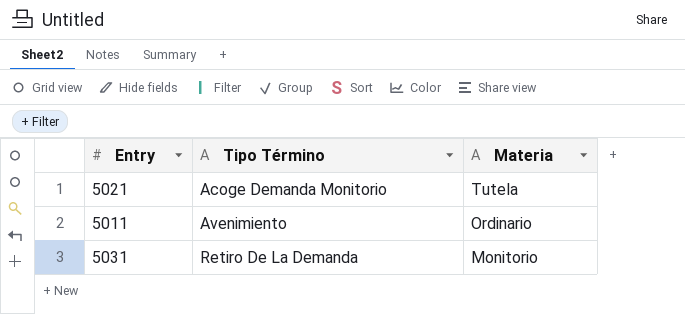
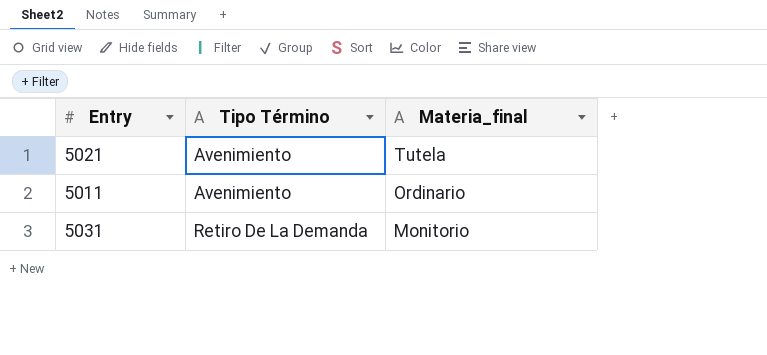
column name: Materia -> Materia_final
5021 | Tipo Término: Acoge Demanda Monitorio -> Avenimiento

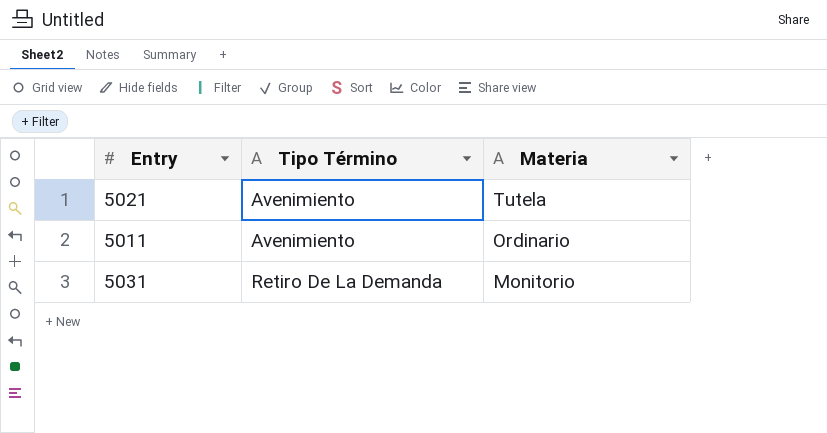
column name: Materia_final -> Materia

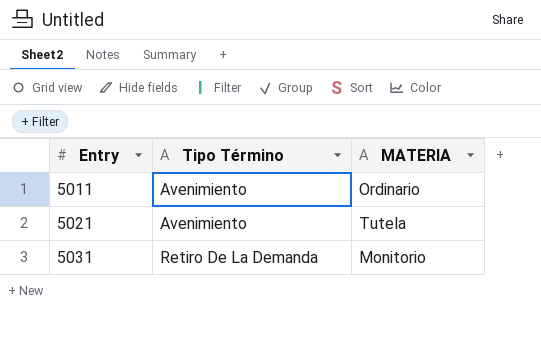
row order: Tipo Término ascending -> Entry ascending
column name: Materia -> MATERIA

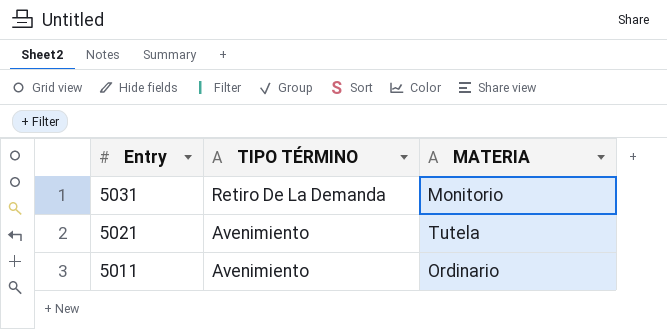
row order: Entry ascending -> Entry descending
column name: Tipo Término -> TIPO TÉRMINO

